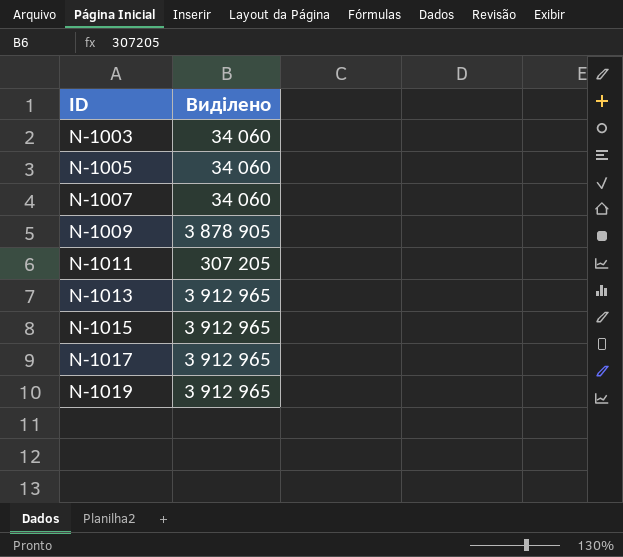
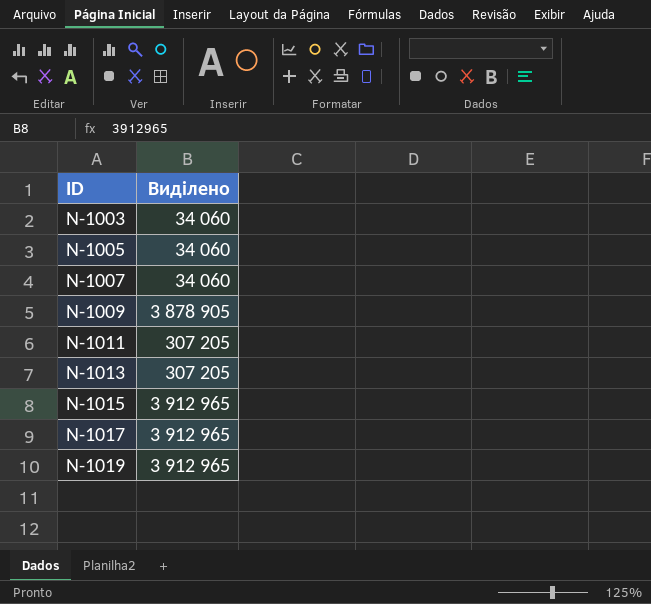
N-1013 | Виділено: 3 912 965 -> 307 205

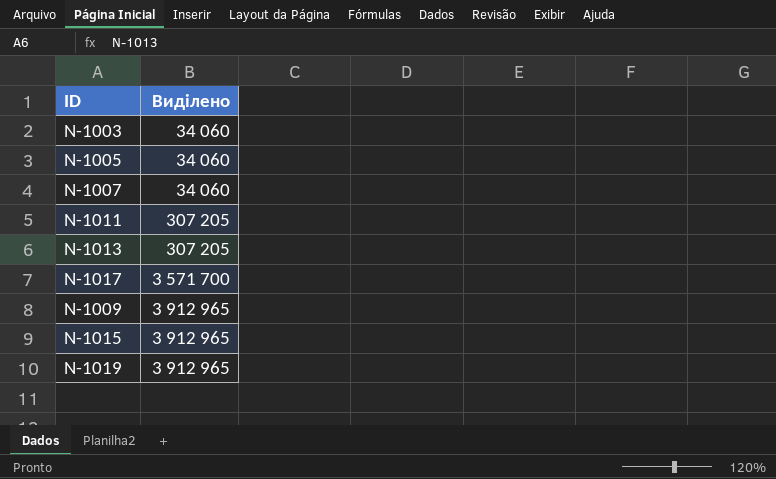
row order: ID ascending -> Виділено ascending
N-1017 | Виділено: 3 912 965 -> 3 571 700
N-1009 | Виділено: 3 878 905 -> 3 912 965

